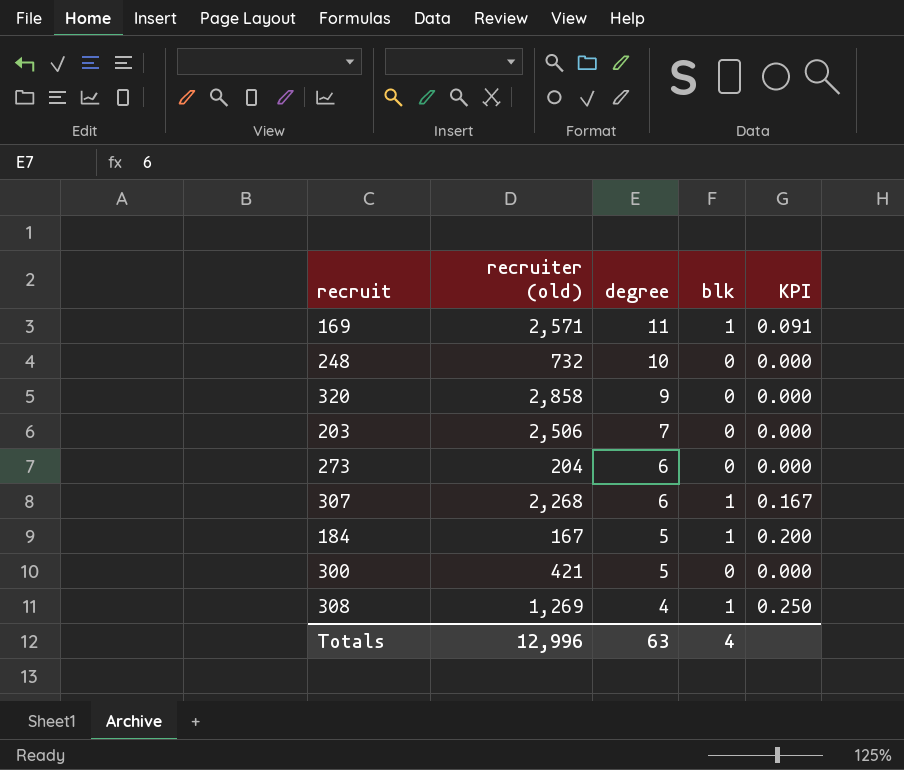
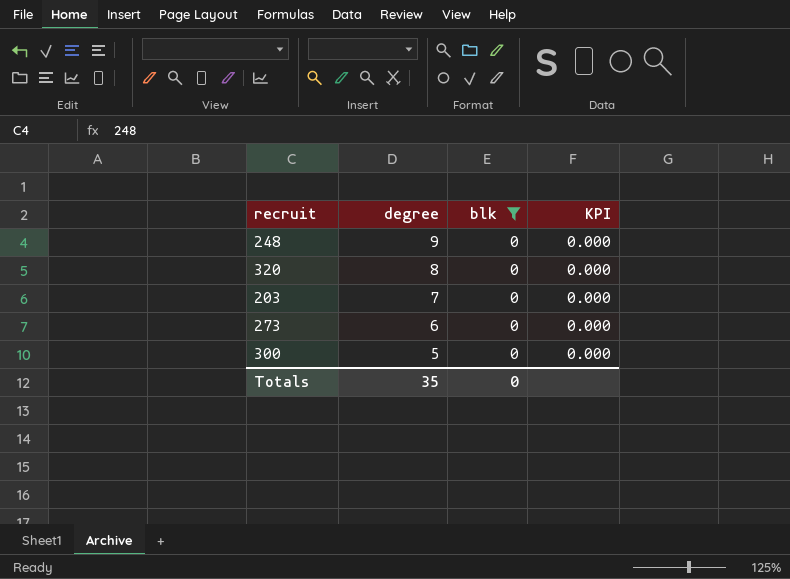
filter: none -> blk = 0
column recruiter (old) | position: 2 -> none
248 | degree: 10 -> 9
320 | degree: 9 -> 8
Totals | degree: 63 -> 35
Totals | blk: 4 -> 0

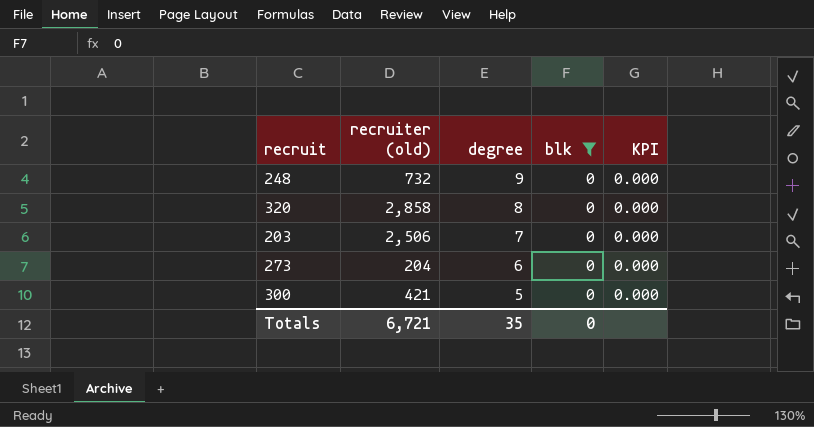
column recruiter (old) | position: none -> 2

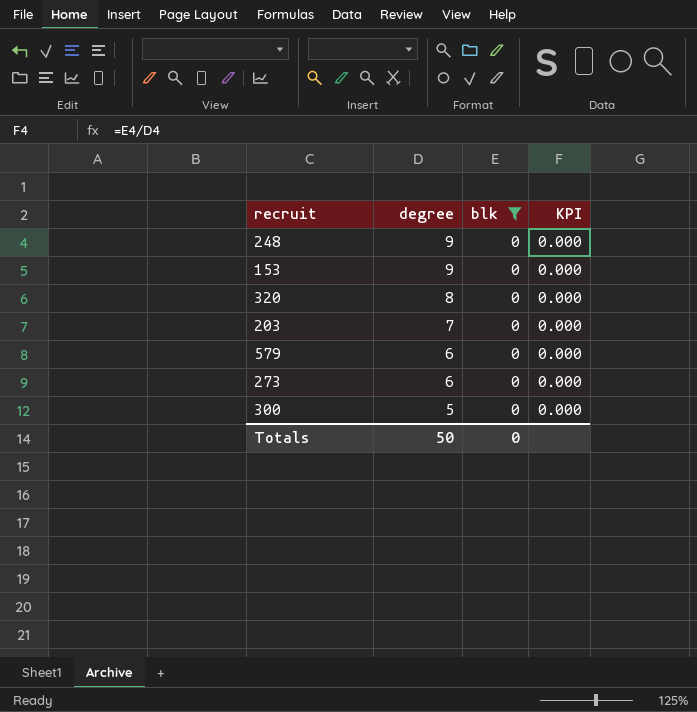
column recruiter (old) | position: 2 -> none
row 153: none -> 9 | 0 | 0.000
row 579: none -> 6 | 0 | 0.000
Totals | degree: 35 -> 50

